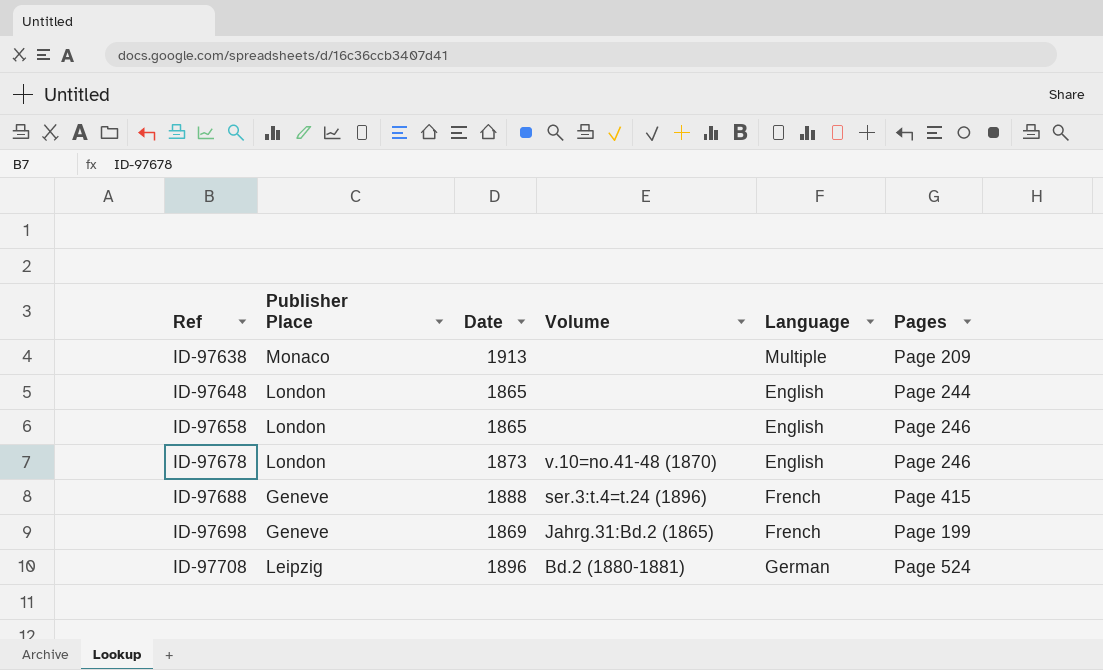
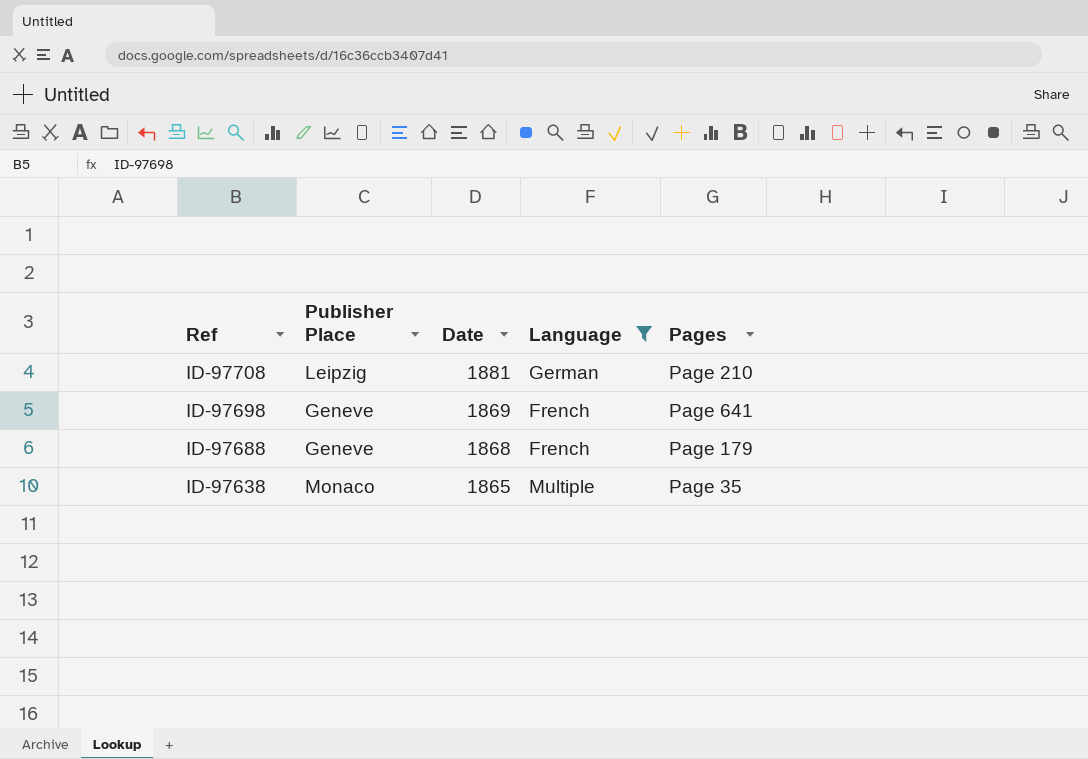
filter: none -> Language != English
row order: Ref ascending -> Ref descending
column Volume | position: 4 -> none
ID-97708 | Date: 1896 -> 1881
ID-97708 | Pages: Page 524 -> Page 210
ID-97698 | Pages: Page 199 -> Page 641
ID-97688 | Date: 1888 -> 1868
ID-97688 | Pages: Page 415 -> Page 179
ID-97638 | Date: 1913 -> 1865
ID-97638 | Pages: Page 209 -> Page 35

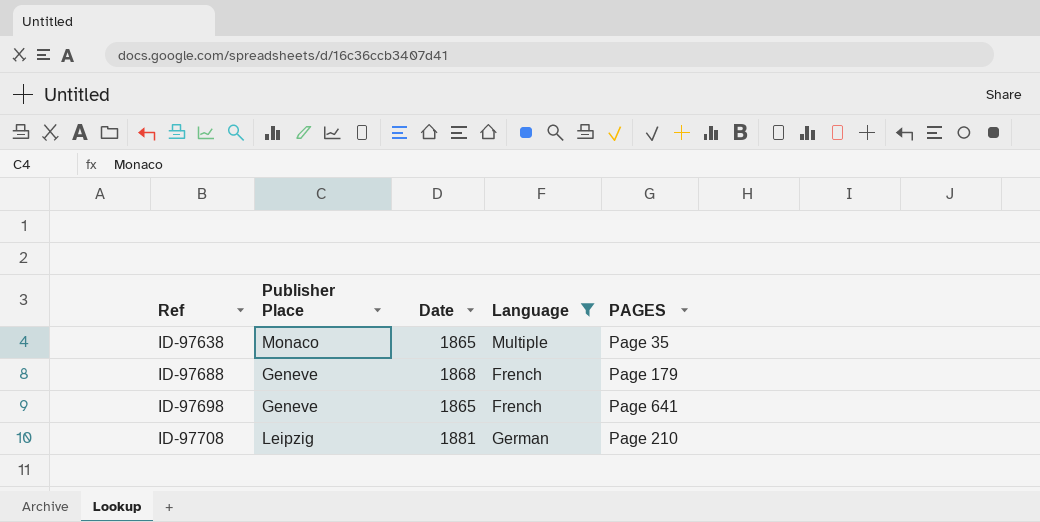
row order: Ref descending -> Ref ascending
column name: Pages -> PAGES
ID-97698 | Date: 1869 -> 1865

